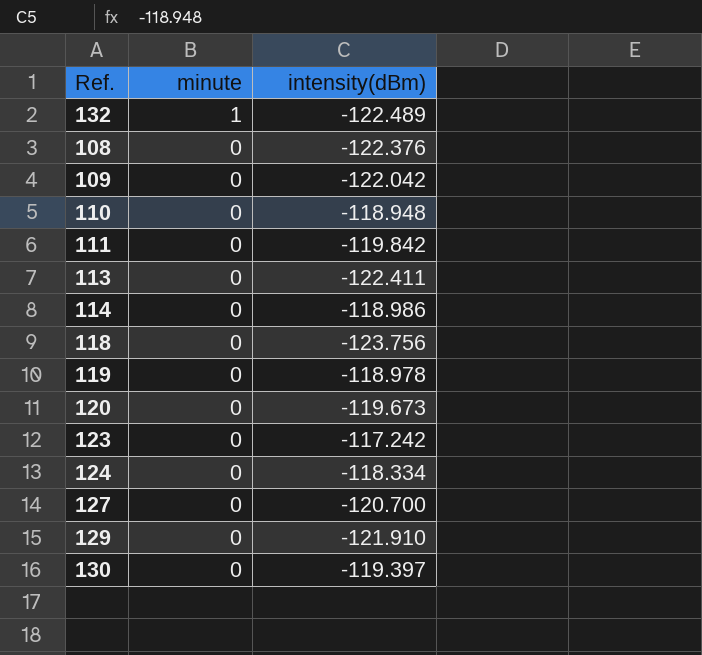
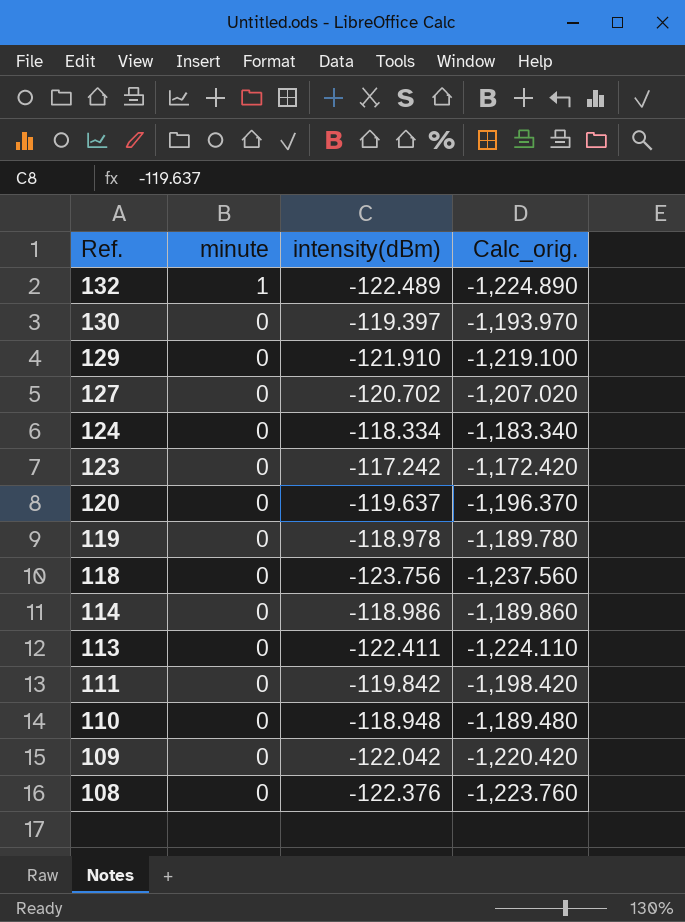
row order: minute descending -> Ref. descending
column Calc_orig. | formula: none -> [intensity(dBm)] * 10
127 | intensity(dBm): -120.700 -> -120.702
120 | intensity(dBm): -119.673 -> -119.637

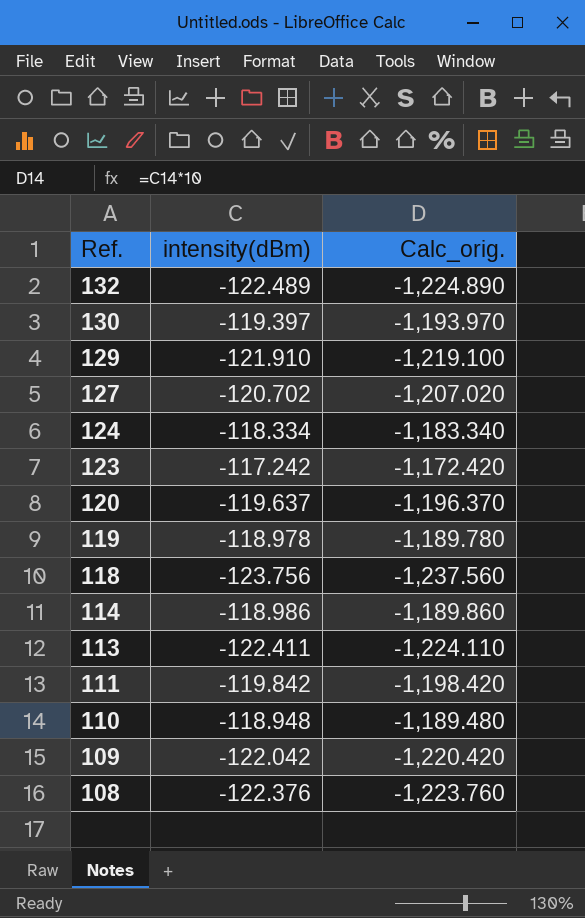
column minute | position: 2 -> none

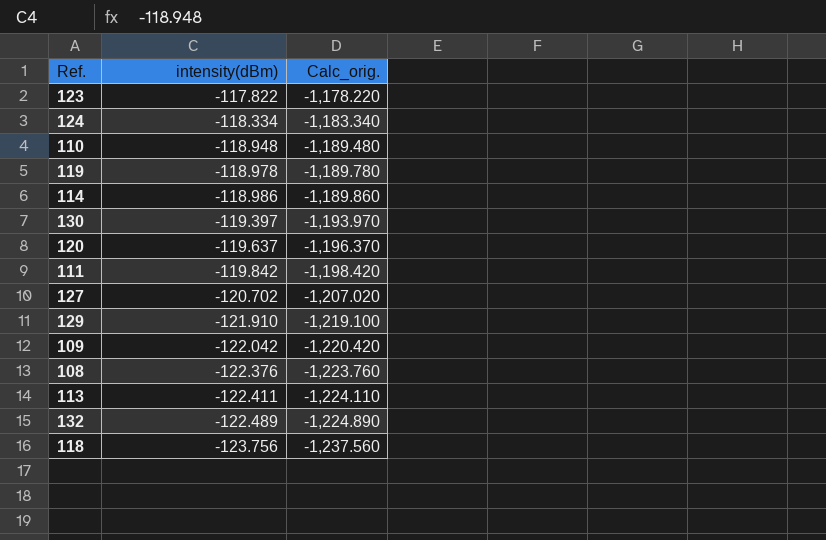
row order: Ref. descending -> intensity(dBm) descending
123 | intensity(dBm): -117.242 -> -117.822
123 | Calc_orig.: -1,172.420 -> -1,178.220

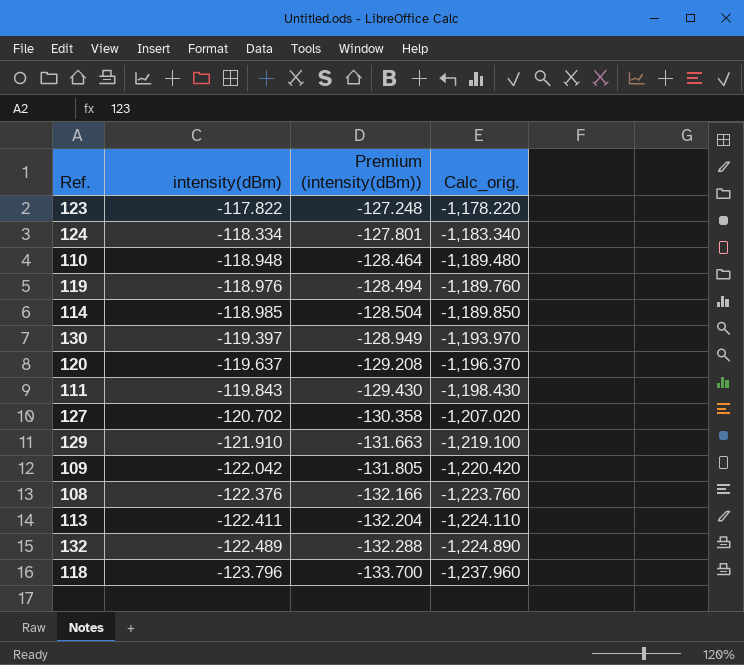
column Premium (intensity(dBm)) | formula: none -> [intensity(dBm)] * 1.08
119 | intensity(dBm): -118.978 -> -118.976
119 | Calc_orig.: -1,189.780 -> -1,189.760
114 | intensity(dBm): -118.986 -> -118.985
114 | Calc_orig.: -1,189.860 -> -1,189.850
111 | intensity(dBm): -119.842 -> -119.843
111 | Calc_orig.: -1,198.420 -> -1,198.430
118 | intensity(dBm): -123.756 -> -123.796
118 | Calc_orig.: -1,237.560 -> -1,237.960

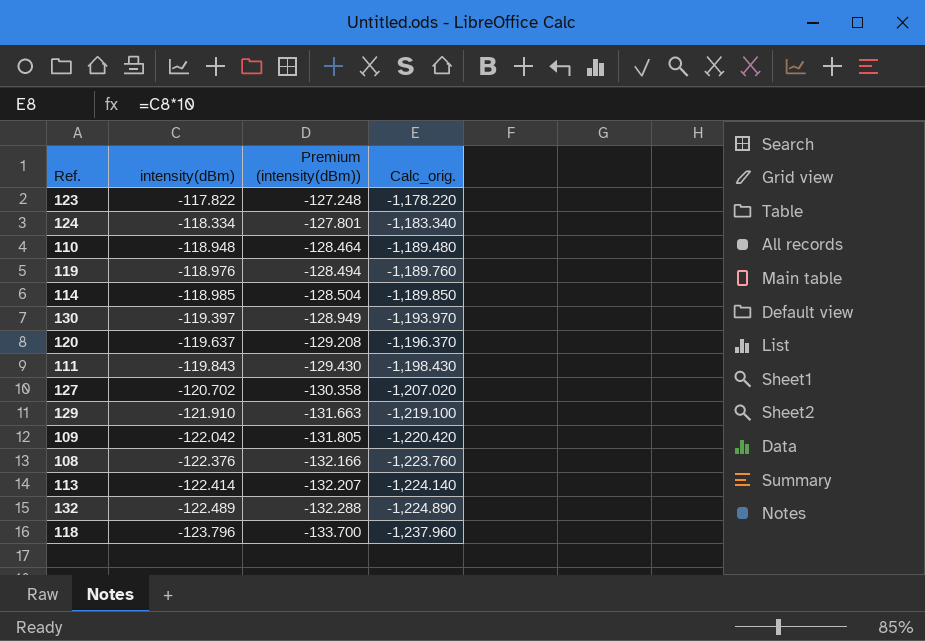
113 | intensity(dBm): -122.411 -> -122.414
113 | Premium (intensity(dBm)): -132.204 -> -132.207
113 | Calc_orig.: -1,224.110 -> -1,224.140

